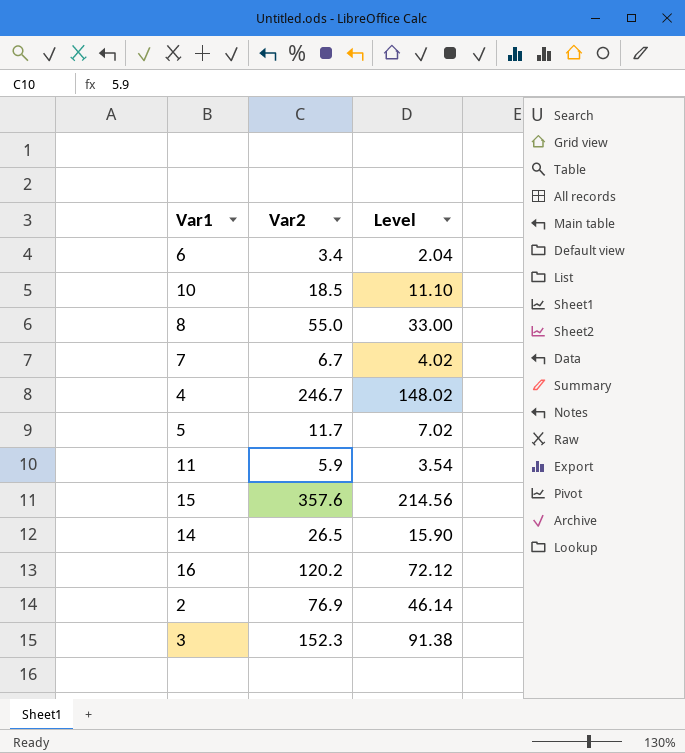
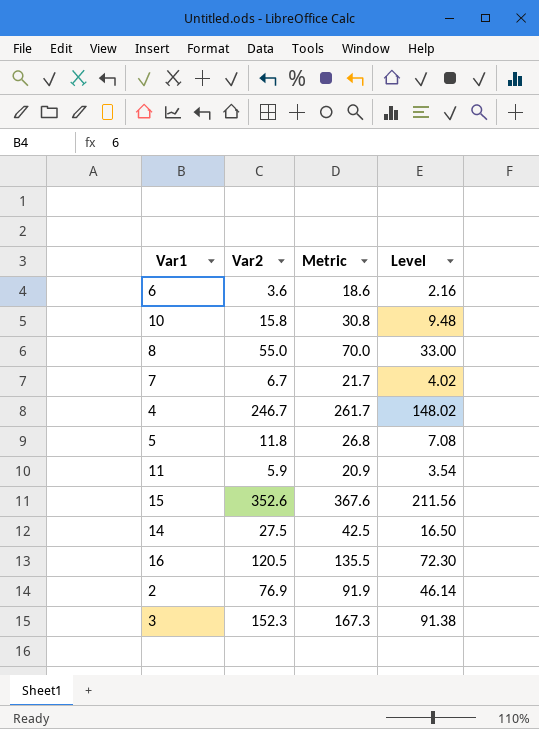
column Metric | formula: none -> [Var2] + 15
6 | Var2: 3.4 -> 3.6
6 | Level: 2.04 -> 2.16
10 | Var2: 18.5 -> 15.8
10 | Level: 11.10 -> 9.48
5 | Var2: 11.7 -> 11.8
5 | Level: 7.02 -> 7.08
15 | Var2: 357.6 -> 352.6
15 | Level: 214.56 -> 211.56
14 | Var2: 26.5 -> 27.5
14 | Level: 15.90 -> 16.50
16 | Var2: 120.2 -> 120.5
16 | Level: 72.12 -> 72.30

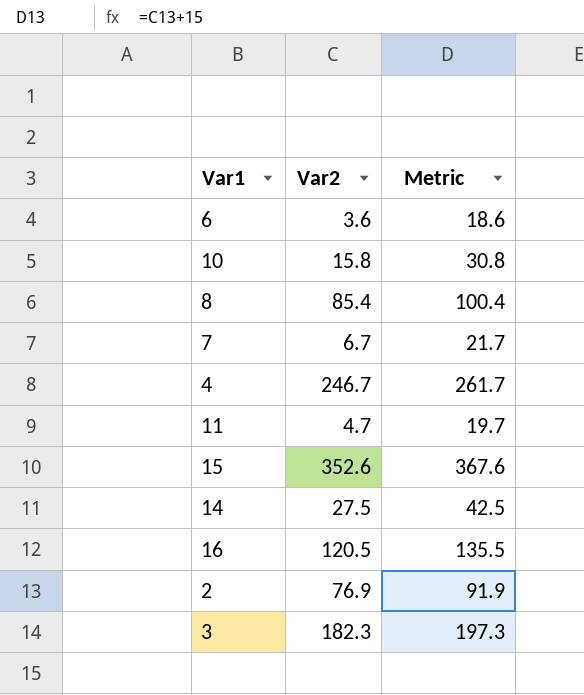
column Level | formula: [Var2] * 0.6 -> none
row 5: 11.8 | 26.8 | 7.08 -> none
8 | Var2: 55.0 -> 85.4
8 | Metric: 70.0 -> 100.4
11 | Var2: 5.9 -> 4.7
11 | Metric: 20.9 -> 19.7
3 | Var2: 152.3 -> 182.3
3 | Metric: 167.3 -> 197.3

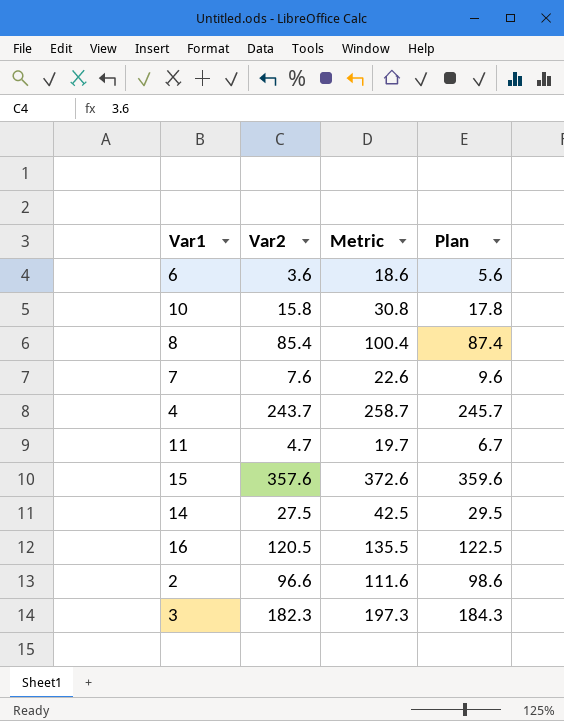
column Plan | formula: none -> [Var2] + 2
7 | Var2: 6.7 -> 7.6
7 | Metric: 21.7 -> 22.6
4 | Var2: 246.7 -> 243.7
4 | Metric: 261.7 -> 258.7
15 | Var2: 352.6 -> 357.6
15 | Metric: 367.6 -> 372.6
2 | Var2: 76.9 -> 96.6
2 | Metric: 91.9 -> 111.6

